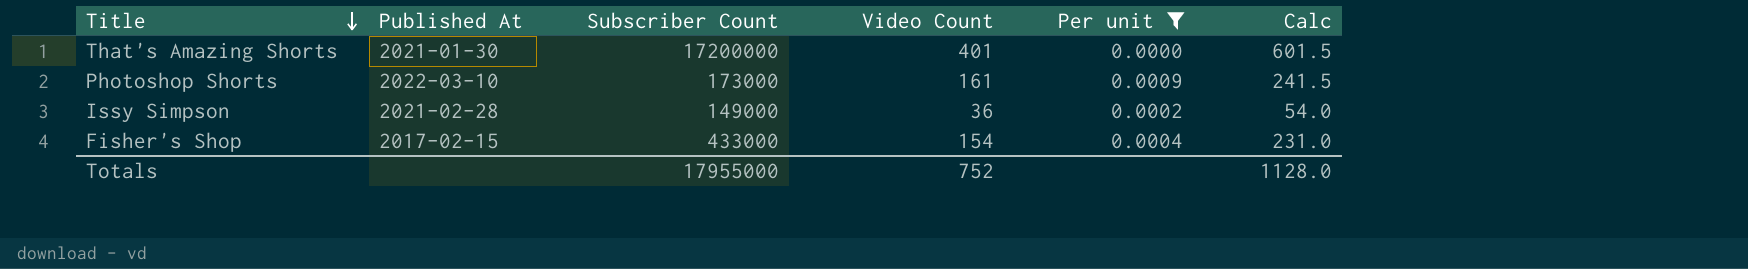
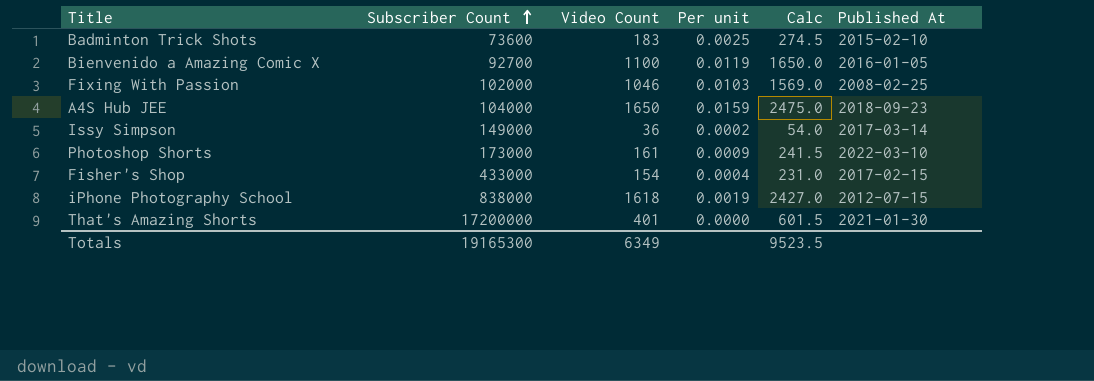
filter: Per unit <= 0.0009 -> none
row order: Title descending -> Subscriber Count ascending
column Published At | position: 2 -> 6
Issy Simpson | Published At: 2021-02-28 -> 2017-03-14
Totals | Subscriber Count: 17955000 -> 19165300
Totals | Video Count: 752 -> 6349
Totals | Calc: 1128.0 -> 9523.5

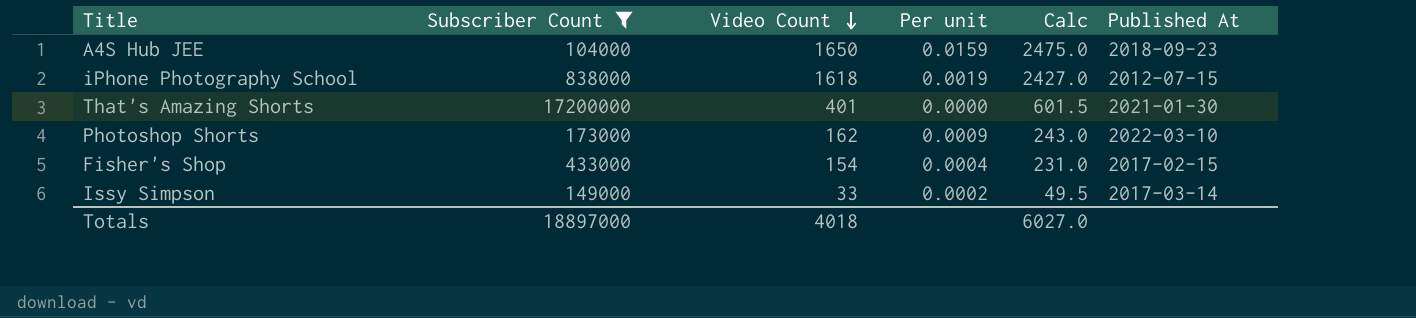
filter: none -> Subscriber Count >= 104000
row order: Subscriber Count ascending -> Video Count descending
Photoshop Shorts | Video Count: 161 -> 162
Photoshop Shorts | Calc: 241.5 -> 243.0
Issy Simpson | Video Count: 36 -> 33
Issy Simpson | Calc: 54.0 -> 49.5
Totals | Subscriber Count: 19165300 -> 18897000
Totals | Video Count: 6349 -> 4018
Totals | Calc: 9523.5 -> 6027.0

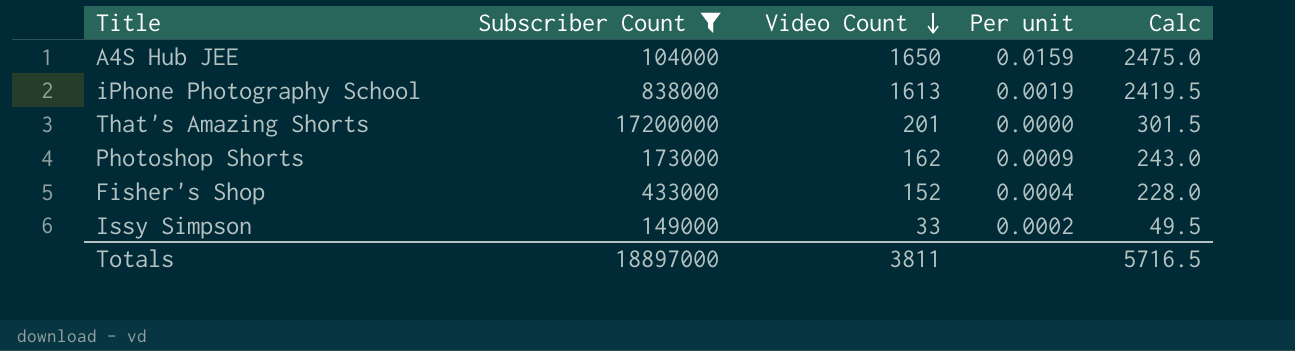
column Published At | position: 6 -> none
iPhone Photography School | Video Count: 1618 -> 1613
iPhone Photography School | Calc: 2427.0 -> 2419.5
That's Amazing Shorts | Video Count: 401 -> 201
That's Amazing Shorts | Calc: 601.5 -> 301.5
Fisher's Shop | Video Count: 154 -> 152
Fisher's Shop | Calc: 231.0 -> 228.0
Totals | Video Count: 4018 -> 3811
Totals | Calc: 6027.0 -> 5716.5

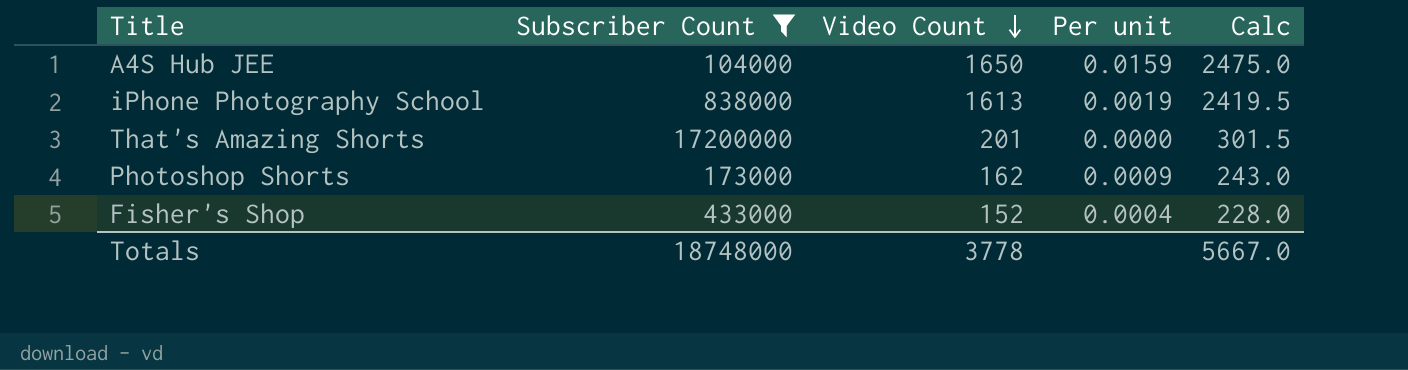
row Issy Simpson: 149000 | 33 | 0.0002 | 49.5 -> none
Totals | Subscriber Count: 18897000 -> 18748000
Totals | Video Count: 3811 -> 3778
Totals | Calc: 5716.5 -> 5667.0

